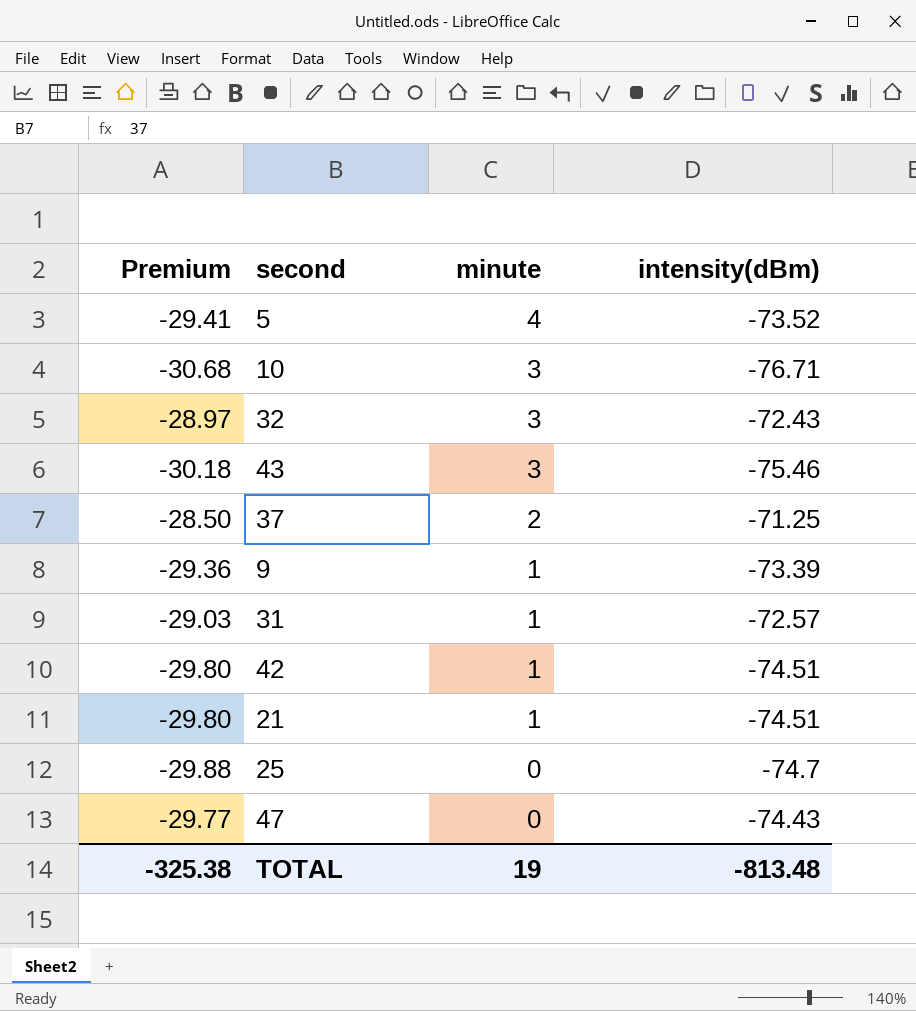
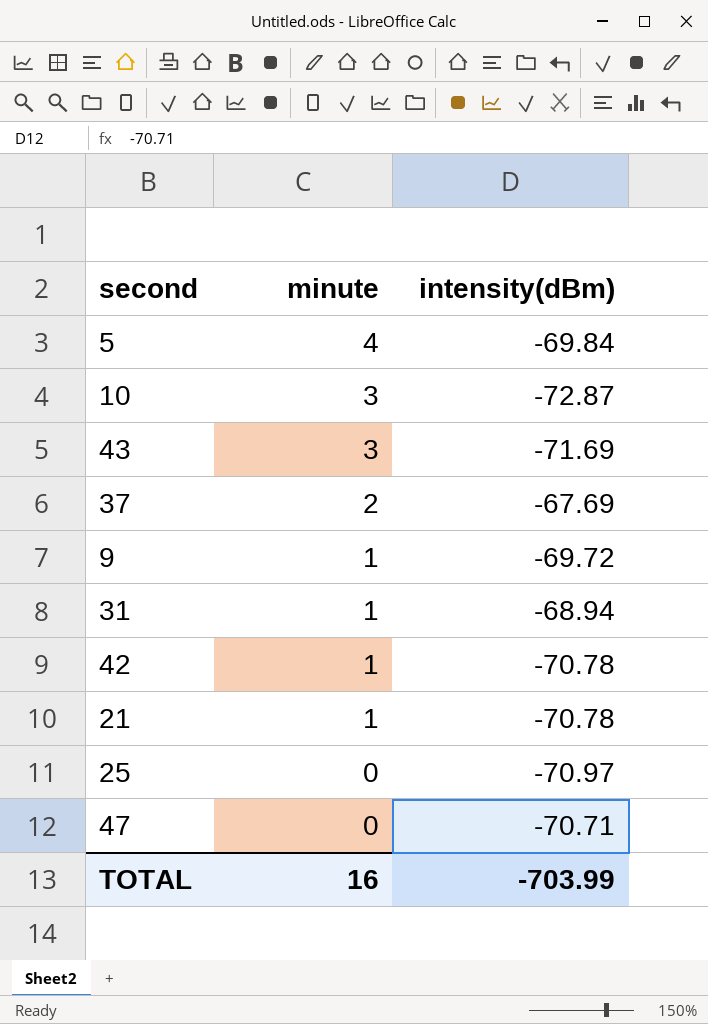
column Premium | formula: [intensity(dBm)] * 0.4 -> none
row 32: -28.97 | 3 | -72.43 -> none
5 | intensity(dBm): -73.52 -> -69.84
10 | intensity(dBm): -76.71 -> -72.87
43 | intensity(dBm): -75.46 -> -71.69
37 | intensity(dBm): -71.25 -> -67.69
9 | intensity(dBm): -73.39 -> -69.72
31 | intensity(dBm): -72.57 -> -68.94
42 | intensity(dBm): -74.51 -> -70.78
21 | intensity(dBm): -74.51 -> -70.78
25 | intensity(dBm): -74.7 -> -70.97
47 | intensity(dBm): -74.43 -> -70.71
TOTAL | minute: 19 -> 16
TOTAL | intensity(dBm): -813.48 -> -703.99

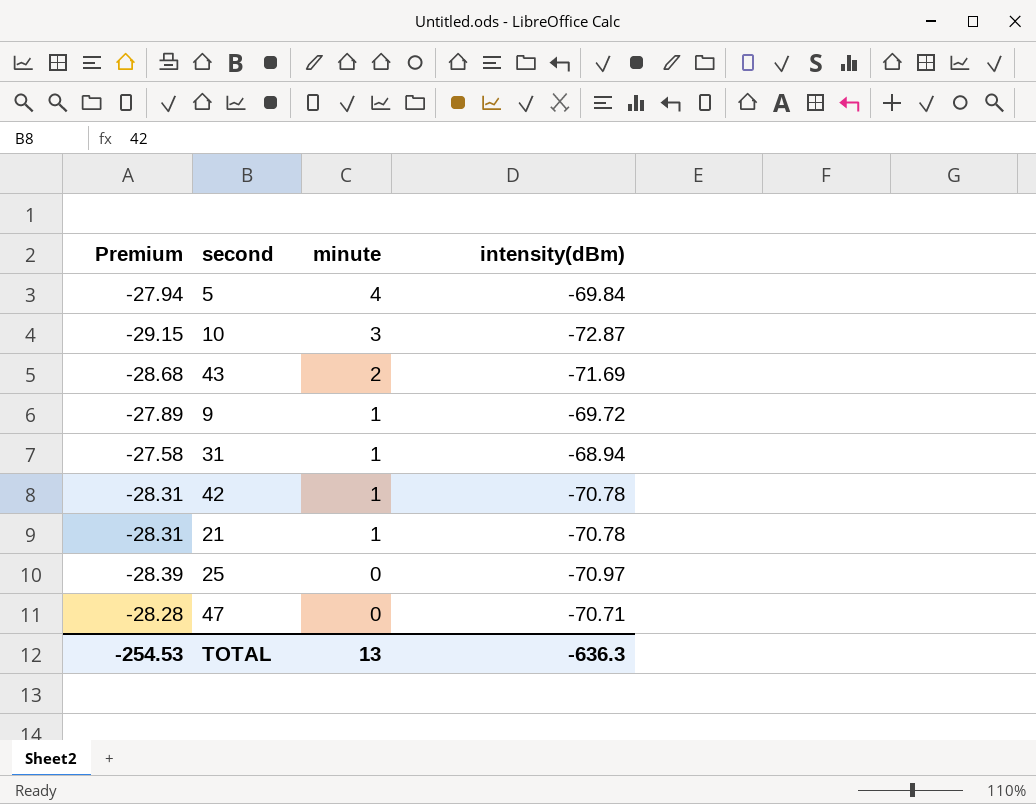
column Premium | formula: none -> [intensity(dBm)] * 0.4
row 37: 2 | -67.69 -> none
43 | minute: 3 -> 2
TOTAL | minute: 16 -> 13
TOTAL | intensity(dBm): -703.99 -> -636.3

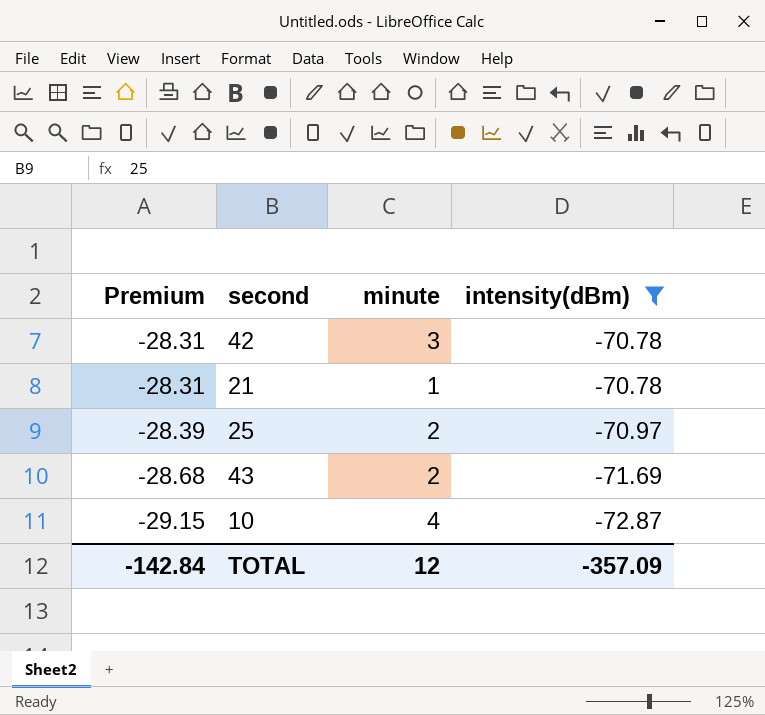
filter: none -> intensity(dBm) <= -70.78
row order: minute descending -> Premium descending
42 | minute: 1 -> 3
25 | minute: 0 -> 2
10 | minute: 3 -> 4
TOTAL | Premium: -254.53 -> -142.84
TOTAL | minute: 13 -> 12
TOTAL | intensity(dBm): -636.3 -> -357.09

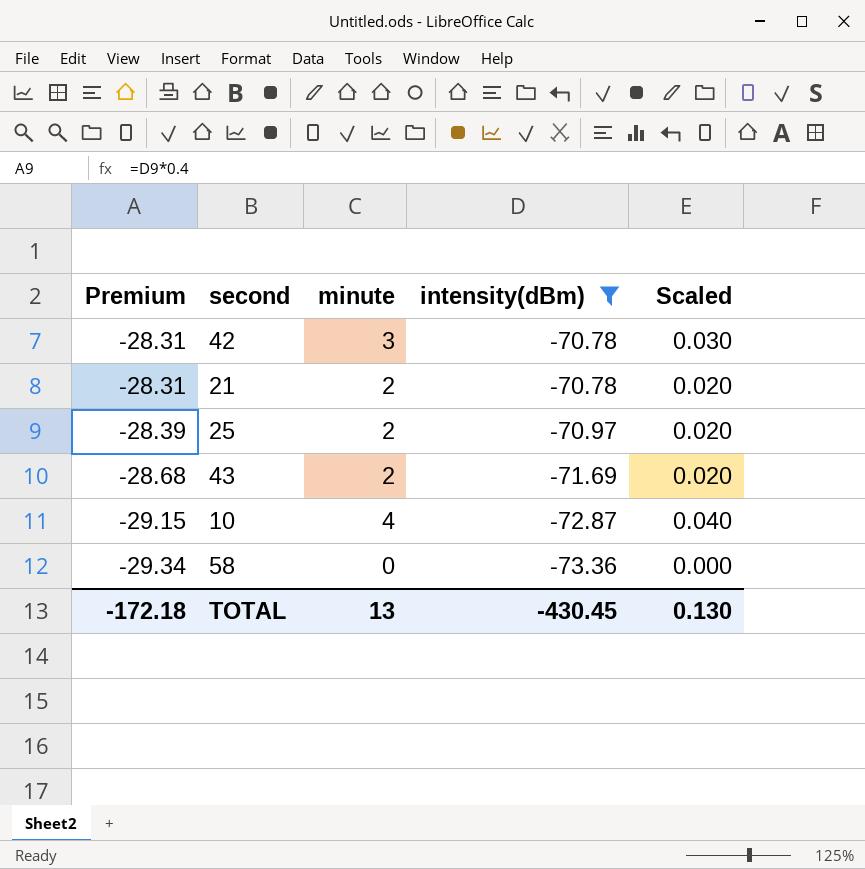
column Scaled | formula: none -> [minute] * 0.01
21 | minute: 1 -> 2
row 58: none -> -29.34 | 0 | -73.36 | 0.000
TOTAL | Premium: -142.84 -> -172.18
TOTAL | minute: 12 -> 13
TOTAL | intensity(dBm): -357.09 -> -430.45

